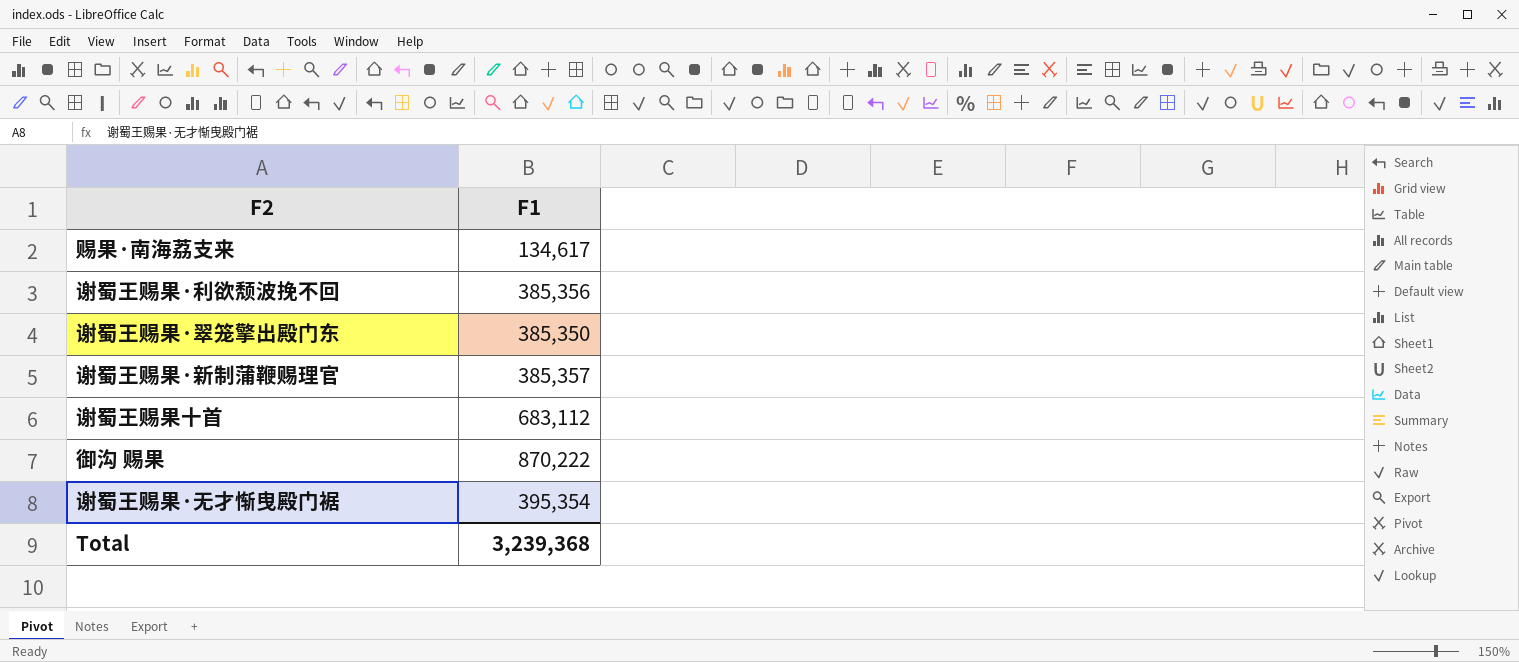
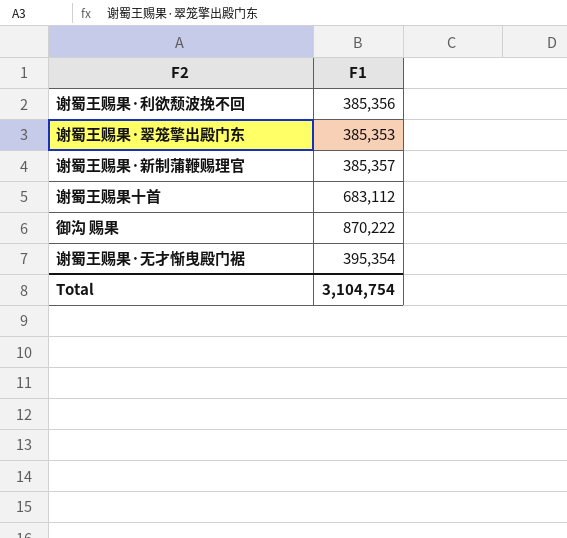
row 赐果·南海荔支来: 134,617 -> none
谢蜀王赐果·翠笼擎出殿门东 | F1: 385,350 -> 385,353
Total | F1: 3,239,368 -> 3,104,754

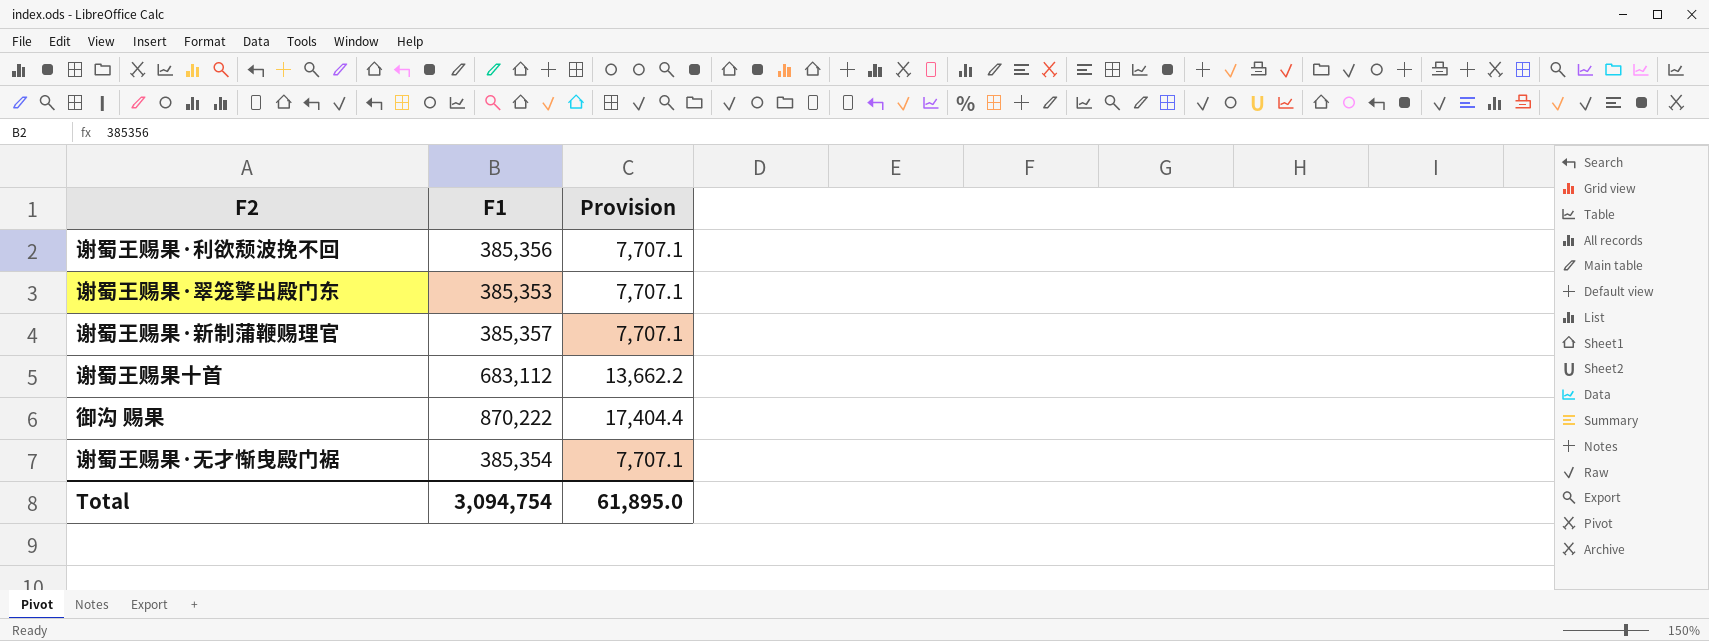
column Provision | formula: none -> [F1] * 0.02
谢蜀王赐果·无才惭曳殿门裾 | F1: 395,354 -> 385,354
Total | F1: 3,104,754 -> 3,094,754

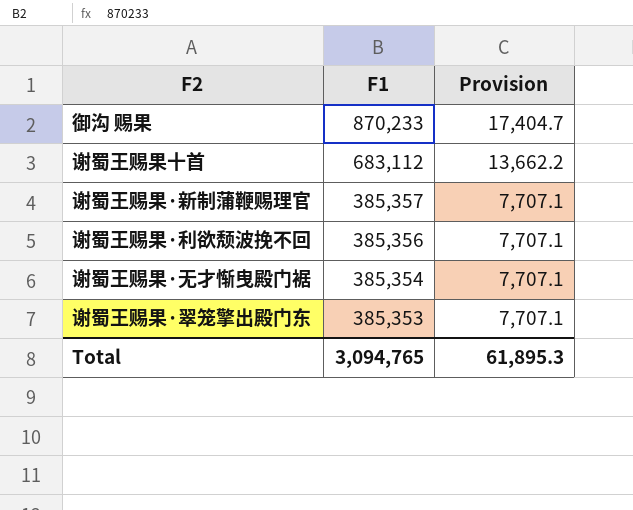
row order: none -> F1 descending
御沟 赐果 | F1: 870,222 -> 870,233
御沟 赐果 | Provision: 17,404.4 -> 17,404.7
Total | F1: 3,094,754 -> 3,094,765
Total | Provision: 61,895.0 -> 61,895.3

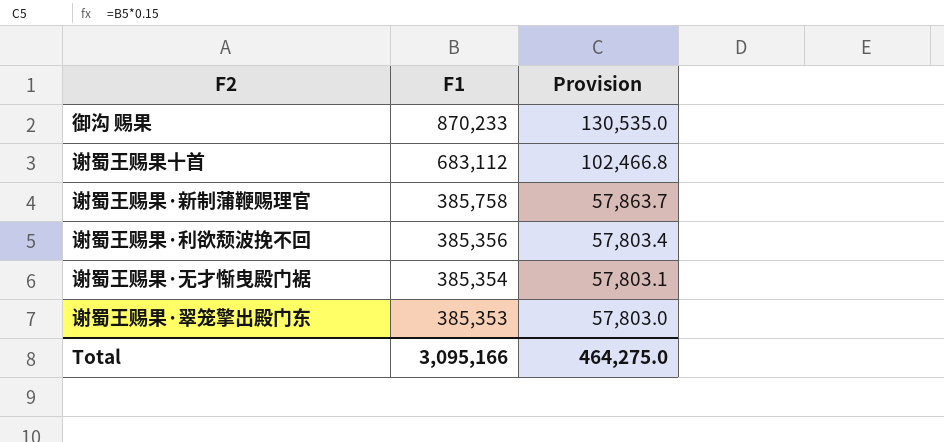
column Provision | formula: [F1] * 0.02 -> [F1] * 0.15
谢蜀王赐果·新制蒲鞭赐理官 | F1: 385,357 -> 385,758
Total | F1: 3,094,765 -> 3,095,166
Total | Provision: 61,895.3 -> 464,275.0

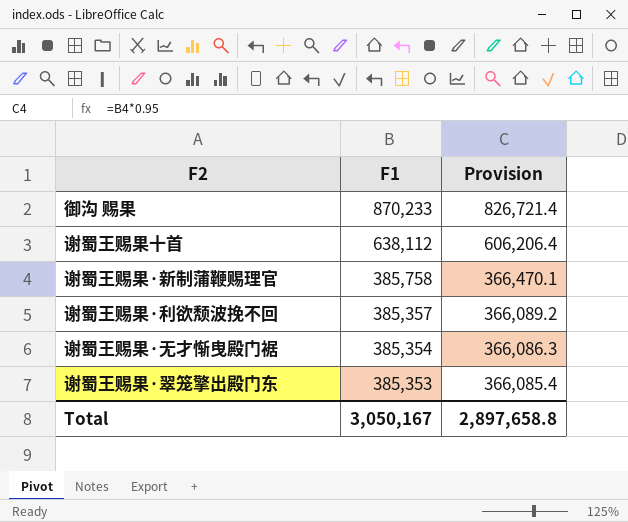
column Provision | formula: [F1] * 0.15 -> [F1] * 0.95
谢蜀王赐果十首 | F1: 683,112 -> 638,112
谢蜀王赐果·利欲颓波挽不回 | F1: 385,356 -> 385,357
Total | F1: 3,095,166 -> 3,050,167
Total | Provision: 464,275.0 -> 2,897,658.8

